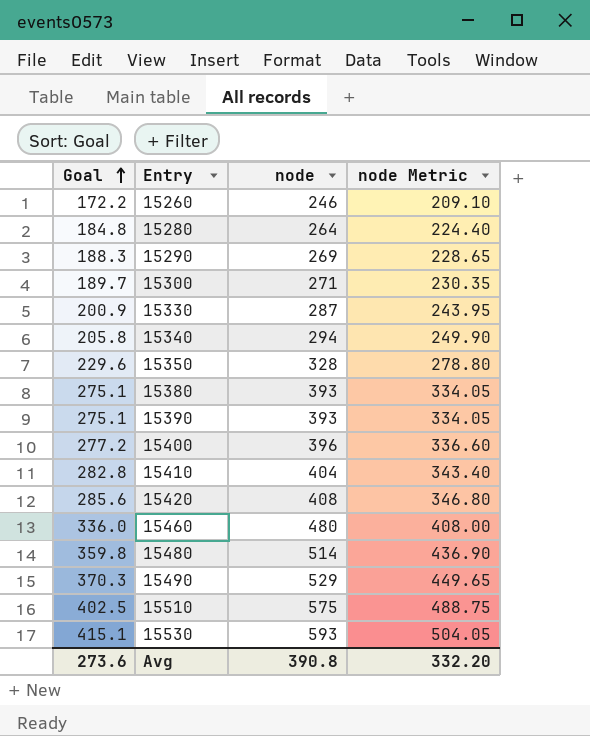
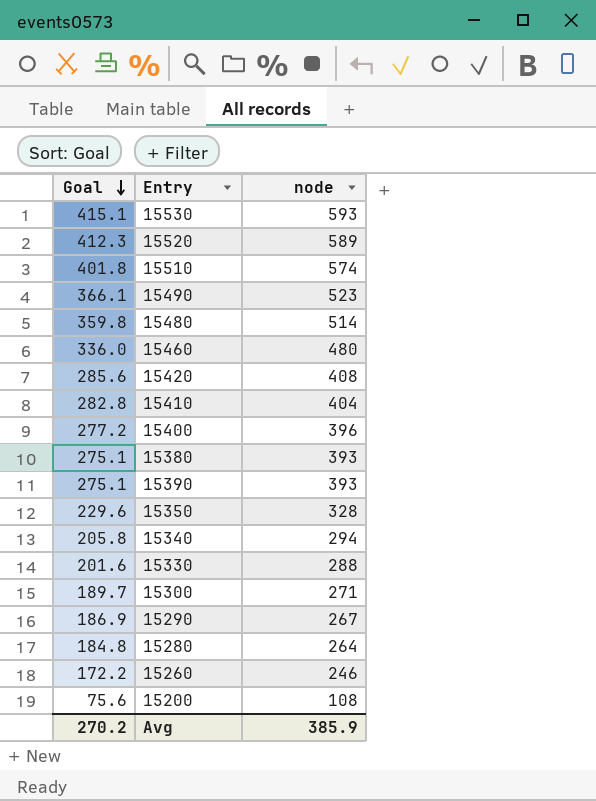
row order: Goal ascending -> Goal descending
column node Metric | formula: [node] * 0.85 -> none
row 15520: none -> 412.3 | 589
15510 | Goal: 402.5 -> 401.8
15510 | node: 575 -> 574
15490 | Goal: 370.3 -> 366.1
15490 | node: 529 -> 523
15330 | Goal: 200.9 -> 201.6
15330 | node: 287 -> 288
15290 | Goal: 188.3 -> 186.9
15290 | node: 269 -> 267
row 15200: none -> 75.6 | 108
Avg | Goal: 273.6 -> 270.2
Avg | node: 390.8 -> 385.9

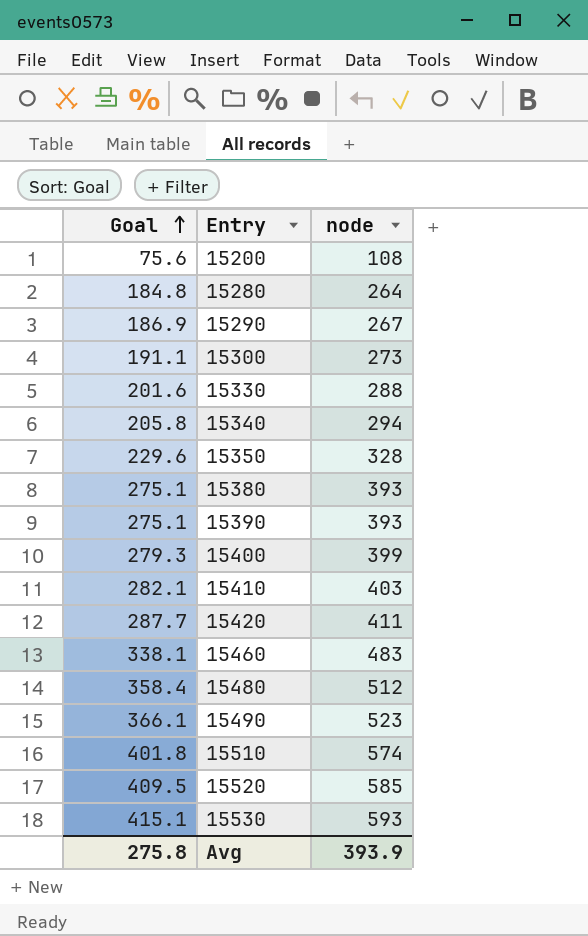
row order: Goal descending -> Goal ascending
row 15260: 172.2 | 246 -> none
15300 | Goal: 189.7 -> 191.1
15300 | node: 271 -> 273
15400 | Goal: 277.2 -> 279.3
15400 | node: 396 -> 399
15410 | Goal: 282.8 -> 282.1
15410 | node: 404 -> 403
15420 | Goal: 285.6 -> 287.7
15420 | node: 408 -> 411
15460 | Goal: 336.0 -> 338.1
15460 | node: 480 -> 483
15480 | Goal: 359.8 -> 358.4
15480 | node: 514 -> 512
15520 | Goal: 412.3 -> 409.5
15520 | node: 589 -> 585
Avg | Goal: 270.2 -> 275.8
Avg | node: 385.9 -> 393.9

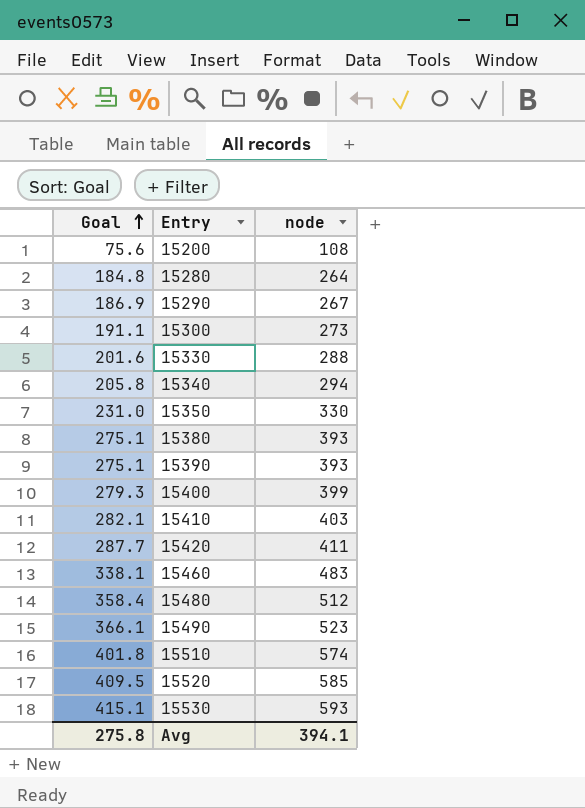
15350 | Goal: 229.6 -> 231.0
15350 | node: 328 -> 330
Avg | node: 393.9 -> 394.1

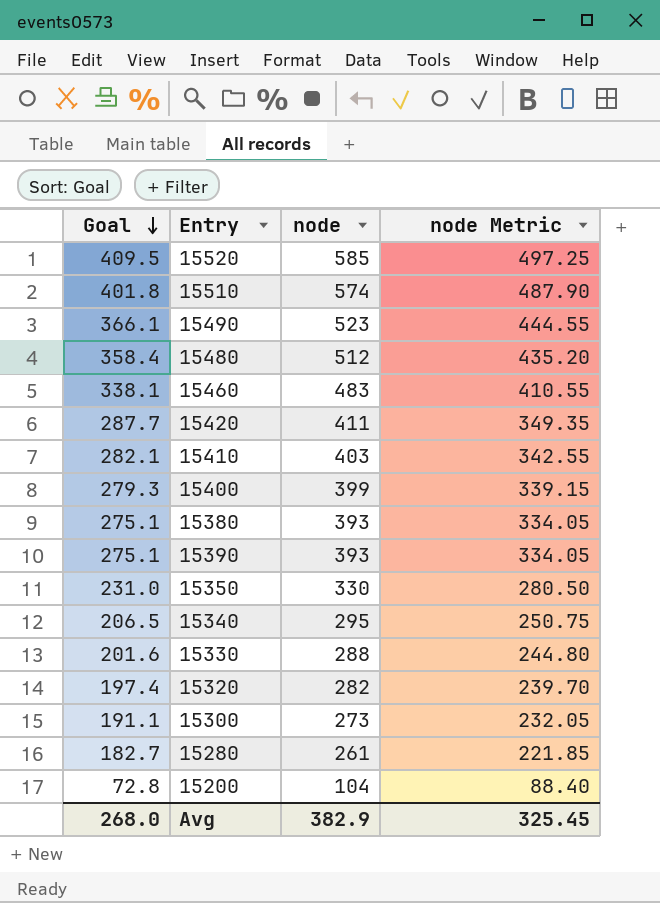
row order: Goal ascending -> Goal descending
column node Metric | formula: none -> [node] * 0.85
row 15290: 186.9 | 267 -> none
row 15530: 415.1 | 593 -> none
15340 | Goal: 205.8 -> 206.5
15340 | node: 294 -> 295
row 15320: none -> 197.4 | 282 | 239.70
15280 | Goal: 184.8 -> 182.7
15280 | node: 264 -> 261
15200 | Goal: 75.6 -> 72.8
15200 | node: 108 -> 104
Avg | Goal: 275.8 -> 268.0
Avg | node: 394.1 -> 382.9

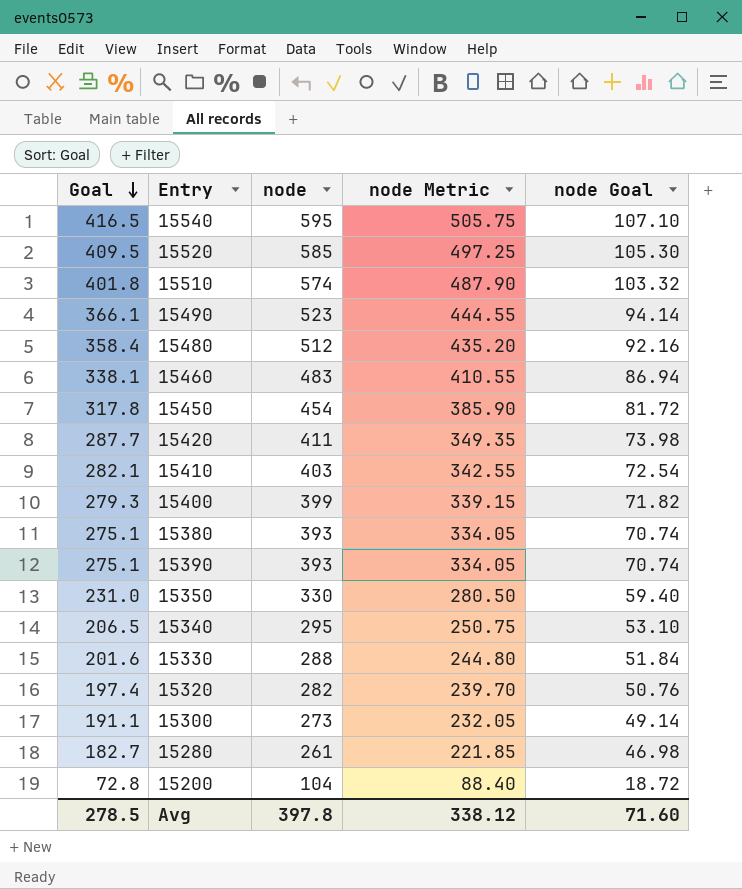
column node Goal | formula: none -> [node] * 0.18
row 15540: none -> 416.5 | 595 | 505.75 | 107.10
row 15450: none -> 317.8 | 454 | 385.90 | 81.72
Avg | Goal: 268.0 -> 278.5
Avg | node: 382.9 -> 397.8
Avg | node Metric: 325.45 -> 338.12

